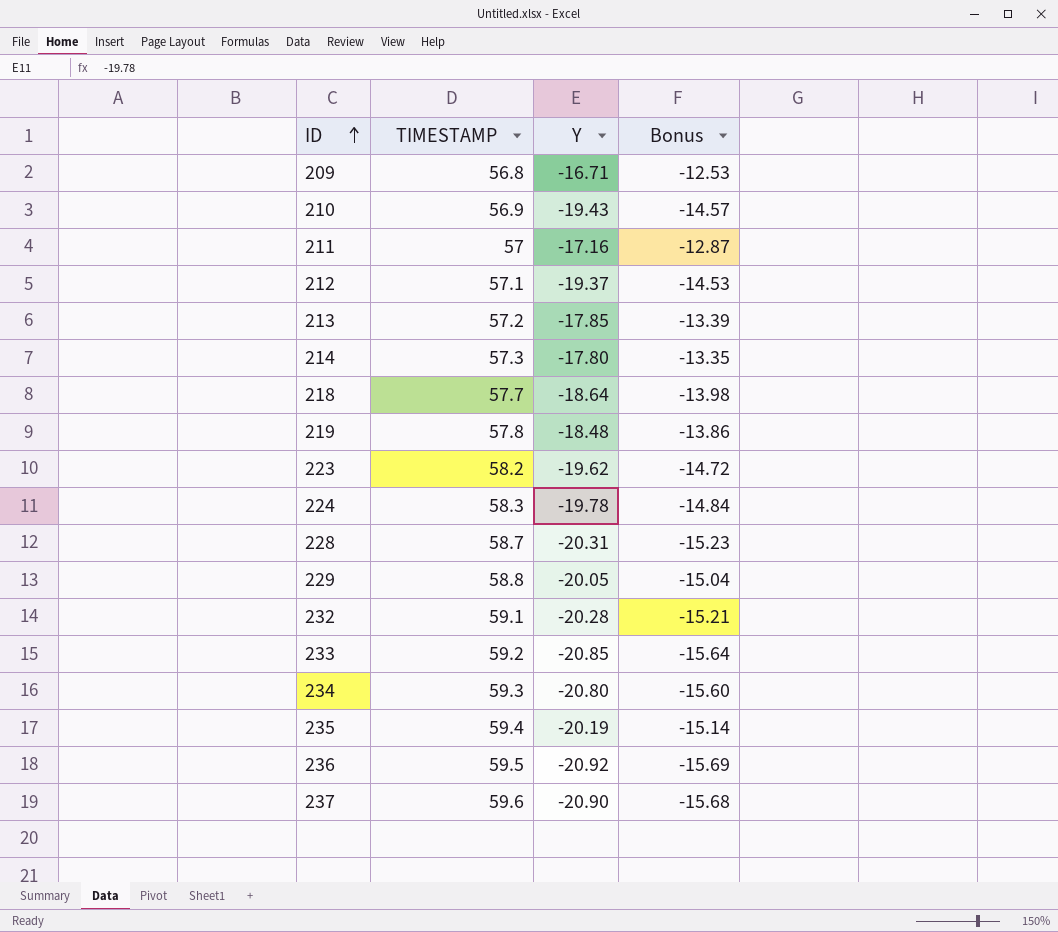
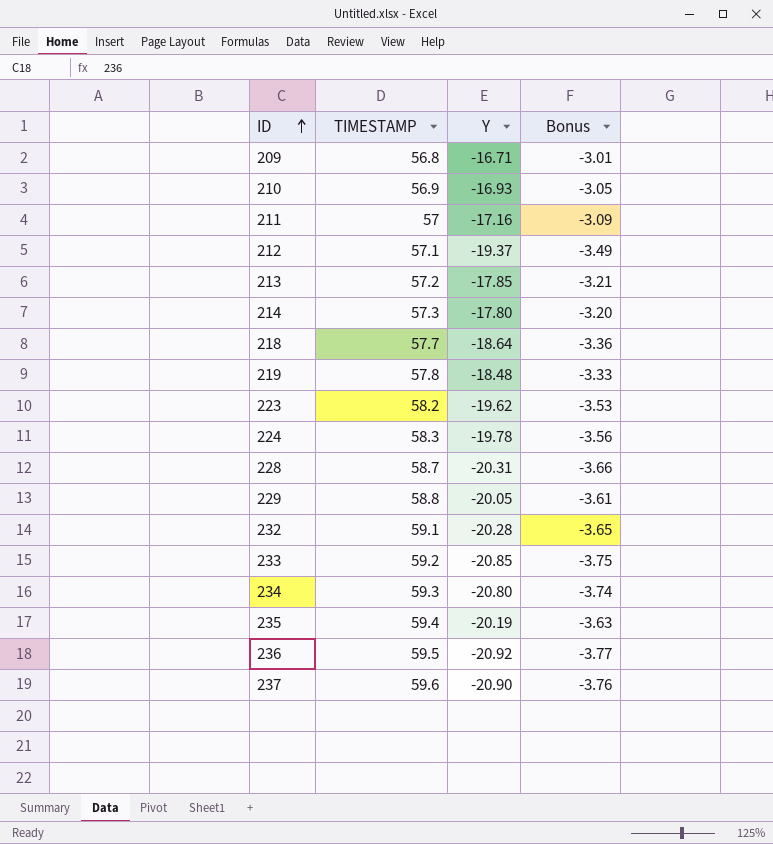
column Bonus | formula: [Y] * 0.75 -> [Y] * 0.18
210 | Y: -19.43 -> -16.93

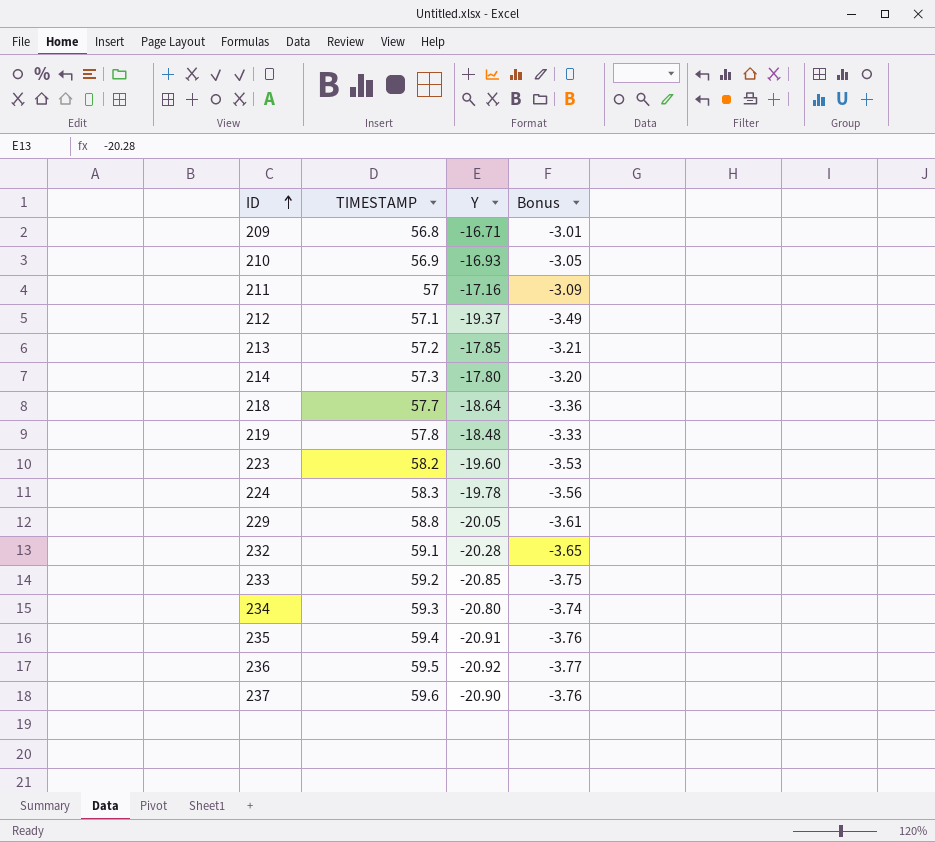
row 228: 58.7 | -20.31 | -3.66 -> none
223 | Y: -19.62 -> -19.60
235 | Y: -20.19 -> -20.91
235 | Bonus: -3.63 -> -3.76

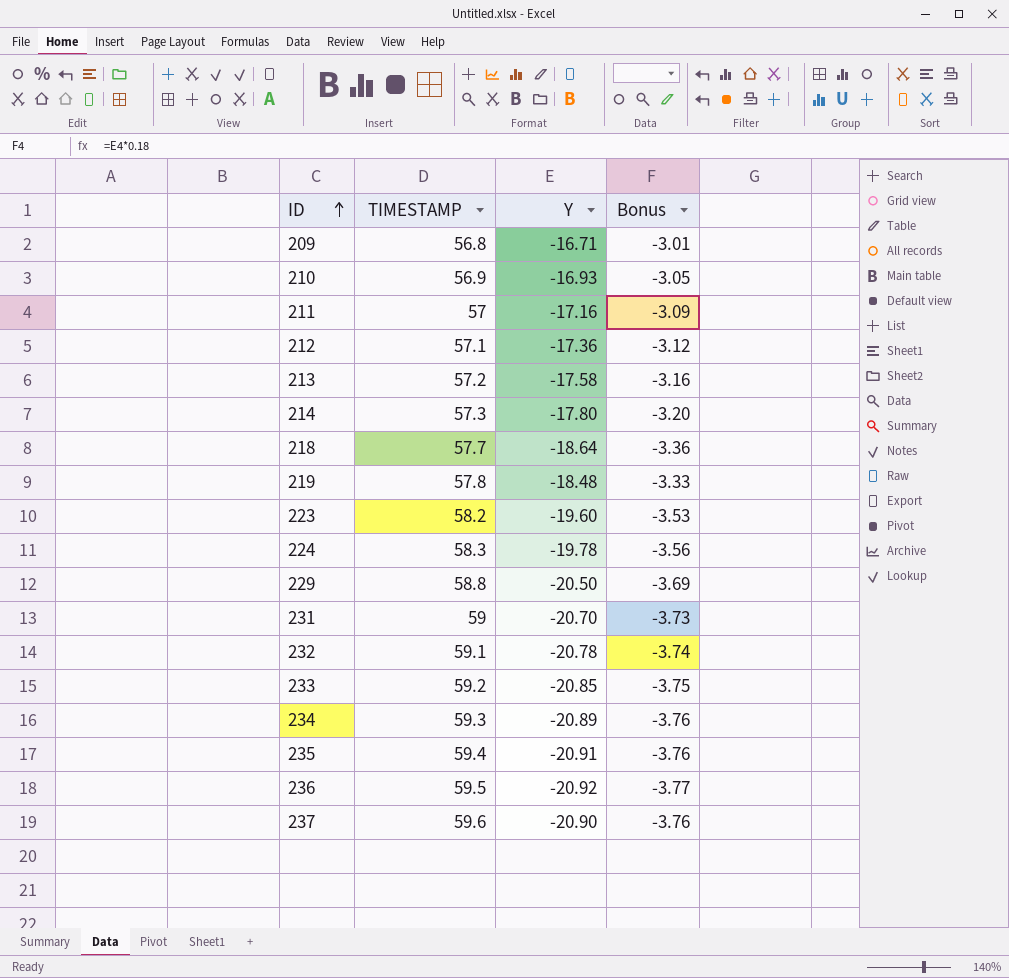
212 | Y: -19.37 -> -17.36
212 | Bonus: -3.49 -> -3.12
213 | Y: -17.85 -> -17.58
213 | Bonus: -3.21 -> -3.16
229 | Y: -20.05 -> -20.50
229 | Bonus: -3.61 -> -3.69
row 231: none -> 59 | -20.70 | -3.73
232 | Y: -20.28 -> -20.78
232 | Bonus: -3.65 -> -3.74
234 | Y: -20.80 -> -20.89
234 | Bonus: -3.74 -> -3.76

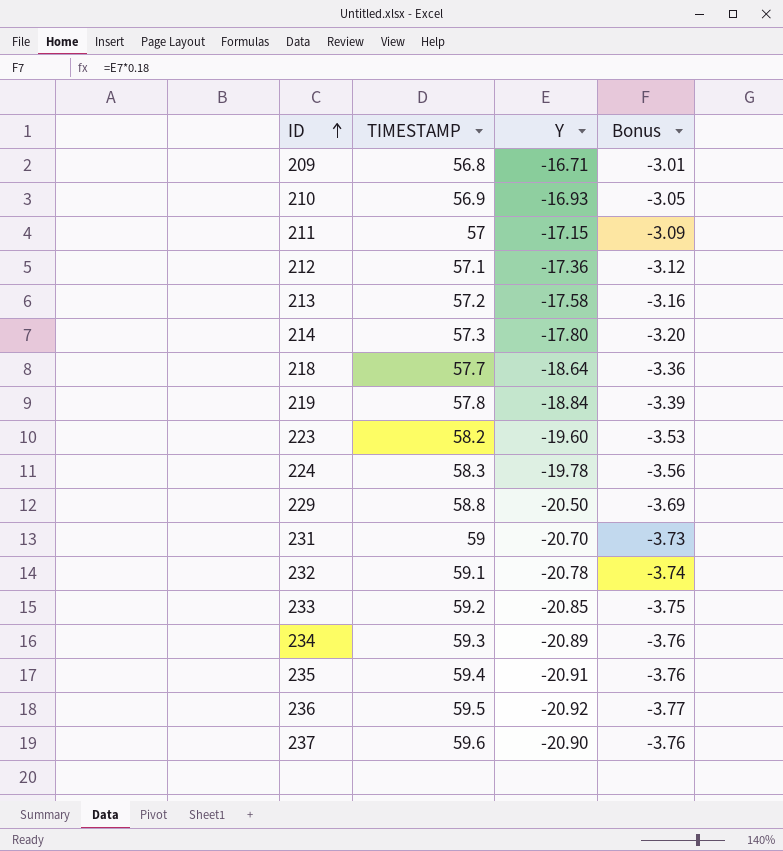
211 | Y: -17.16 -> -17.15
219 | Y: -18.48 -> -18.84
219 | Bonus: -3.33 -> -3.39

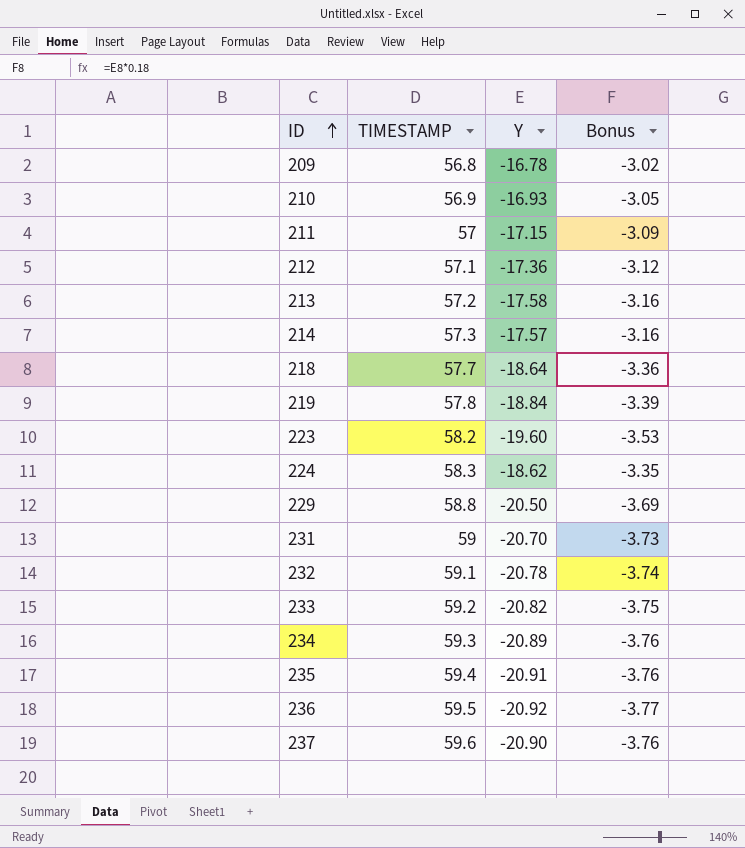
209 | Y: -16.71 -> -16.78
209 | Bonus: -3.01 -> -3.02
214 | Y: -17.80 -> -17.57
214 | Bonus: -3.20 -> -3.16
224 | Y: -19.78 -> -18.62
224 | Bonus: -3.56 -> -3.35
233 | Y: -20.85 -> -20.82

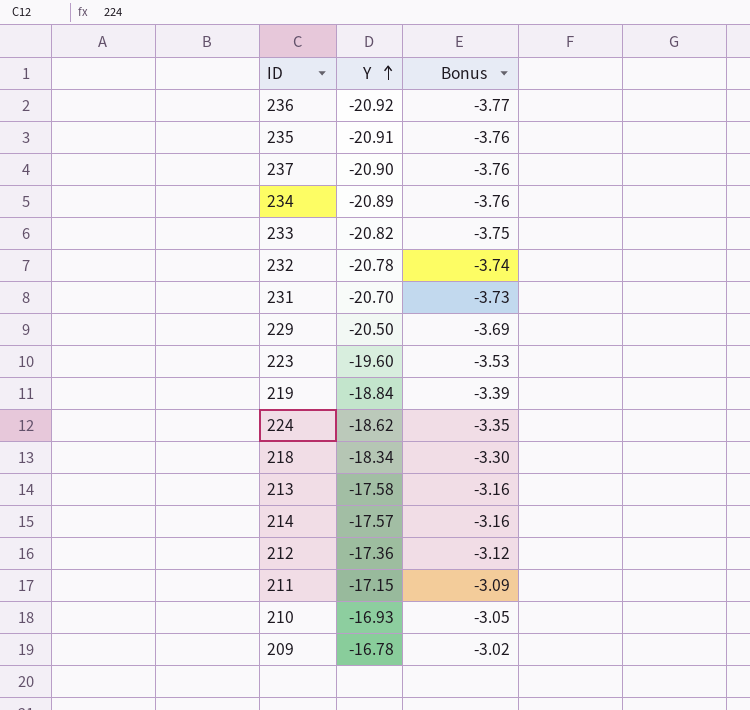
row order: ID ascending -> Y ascending
column TIMESTAMP | position: 2 -> none
218 | Y: -18.64 -> -18.34
218 | Bonus: -3.36 -> -3.30

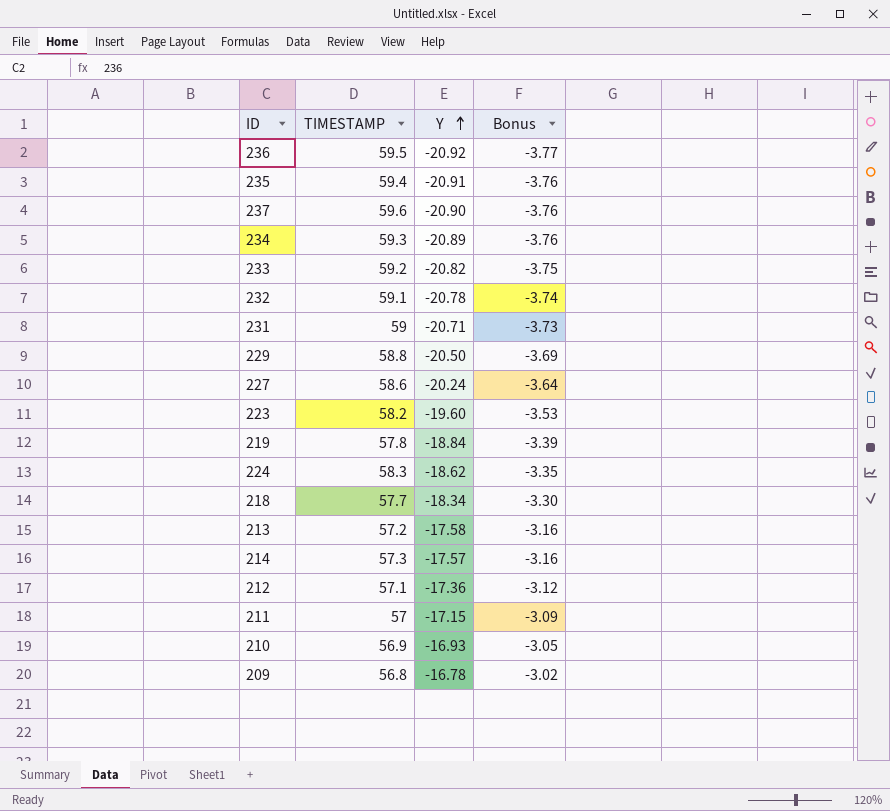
column TIMESTAMP | position: none -> 2
231 | Y: -20.70 -> -20.71
row 227: none -> 58.6 | -20.24 | -3.64

